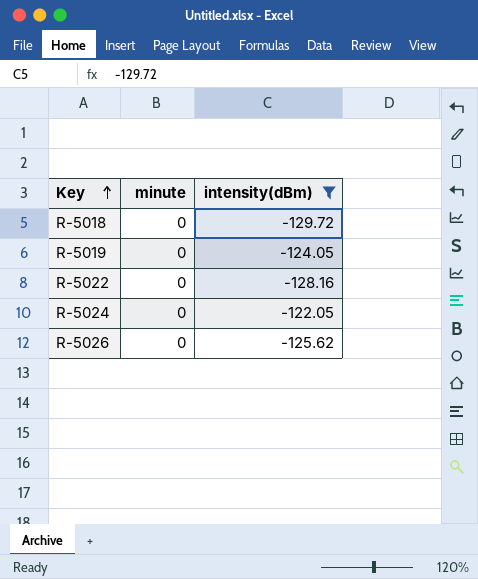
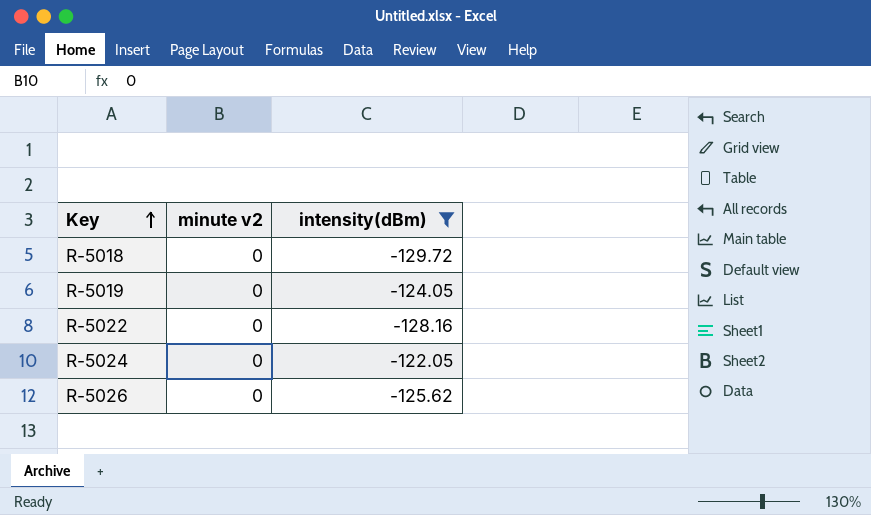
column name: minute -> minute v2

